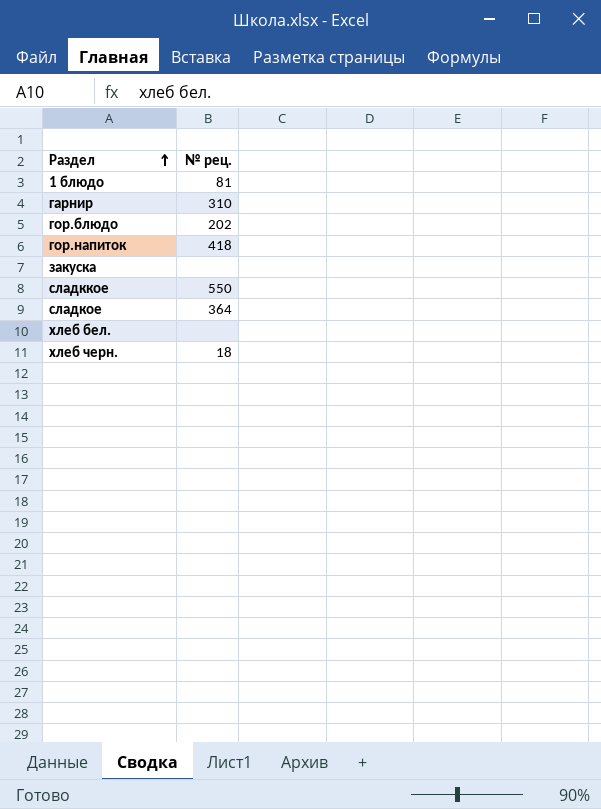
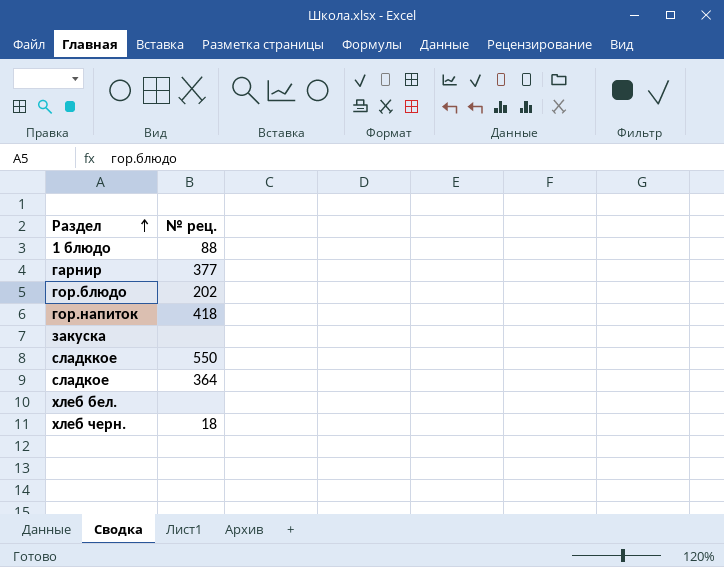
1 блюдо | № рец.: 81 -> 88
гарнир | № рец.: 310 -> 377

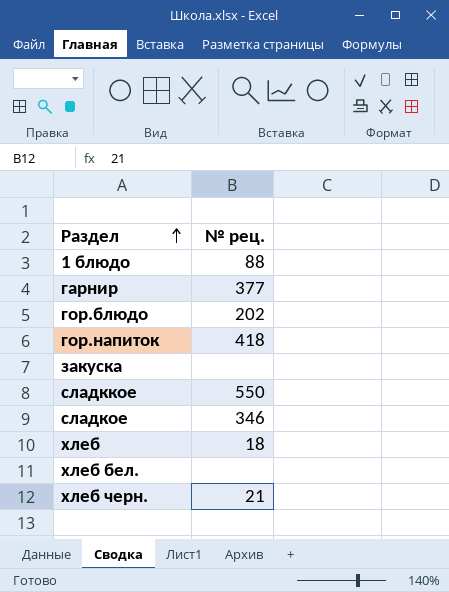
сладкое | № рец.: 364 -> 346
row хлеб: none -> 18
хлеб черн. | № рец.: 18 -> 21

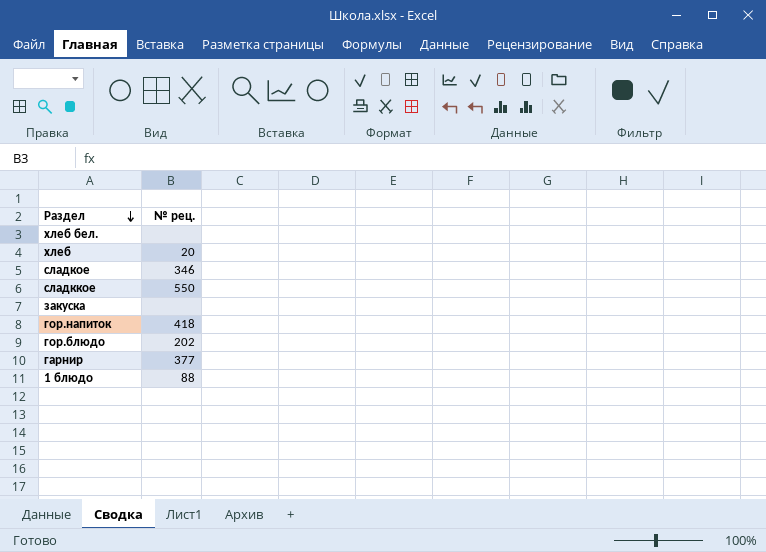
row order: Раздел ascending -> Раздел descending
row хлеб черн.: 21 -> none
хлеб | № рец.: 18 -> 20

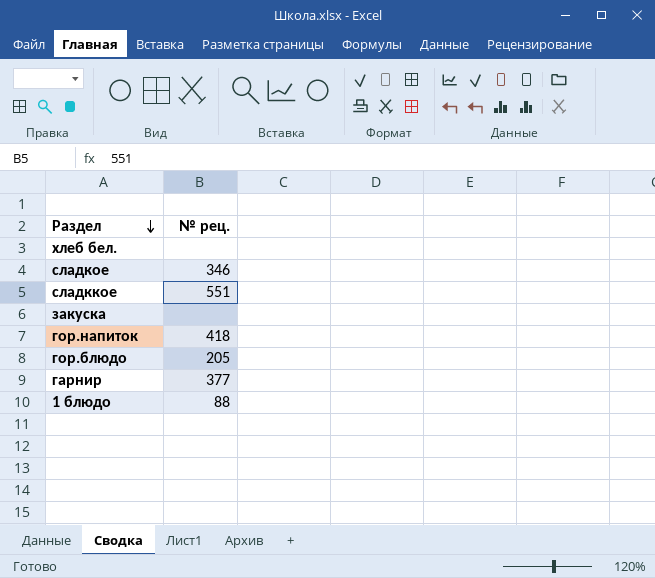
row хлеб: 20 -> none
сладккое | № рец.: 550 -> 551
гор.блюдо | № рец.: 202 -> 205

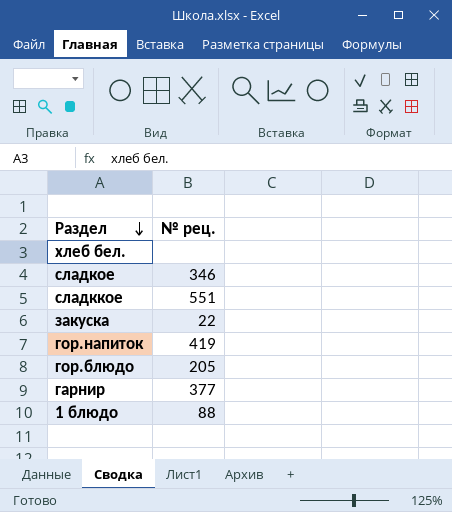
закуска | № рец.: none -> 22
гор.напиток | № рец.: 418 -> 419

